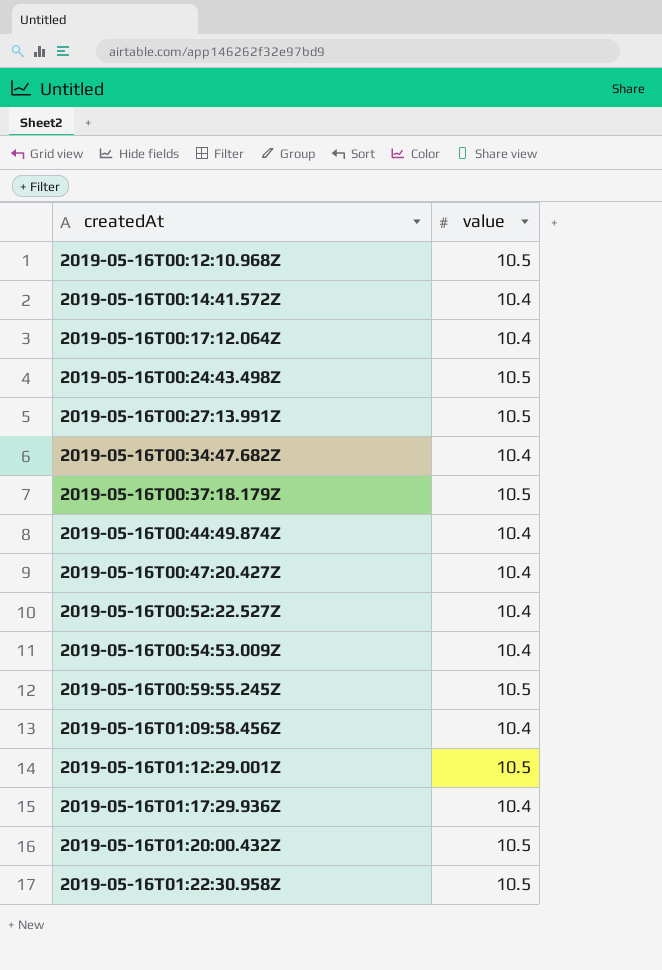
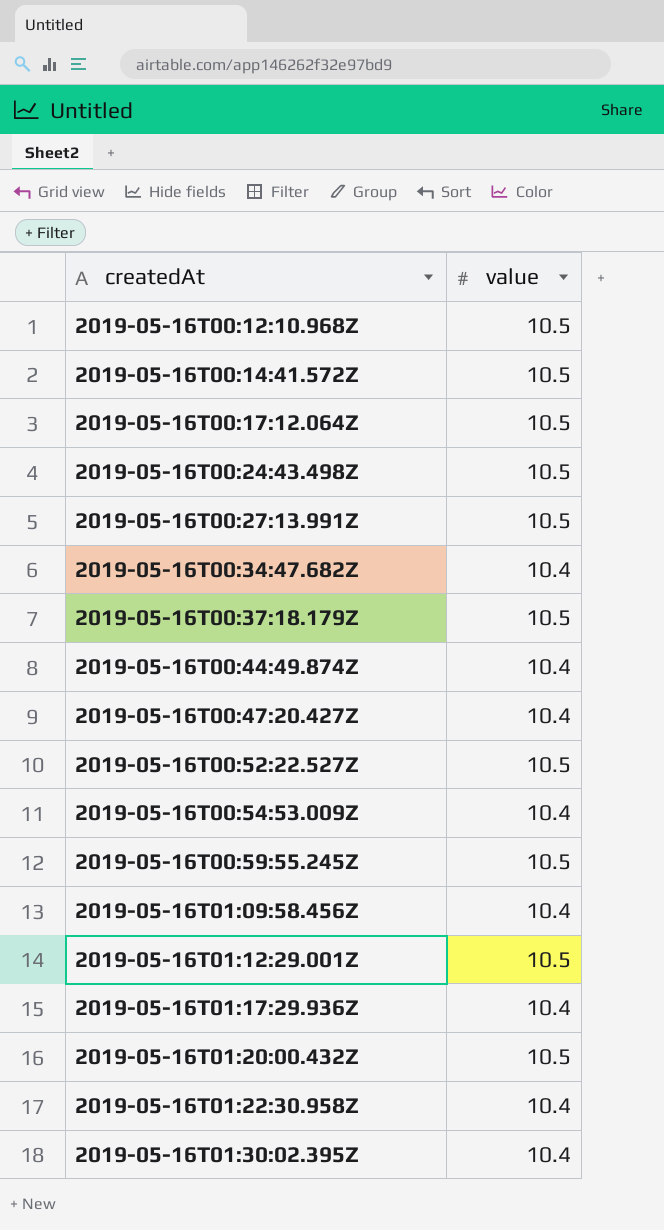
2019-05-16T00:14:41.572Z | value: 10.4 -> 10.5
2019-05-16T00:17:12.064Z | value: 10.4 -> 10.5
2019-05-16T00:52:22.527Z | value: 10.4 -> 10.5
2019-05-16T01:22:30.958Z | value: 10.5 -> 10.4
row 2019-05-16T01:30:02.395Z: none -> 10.4

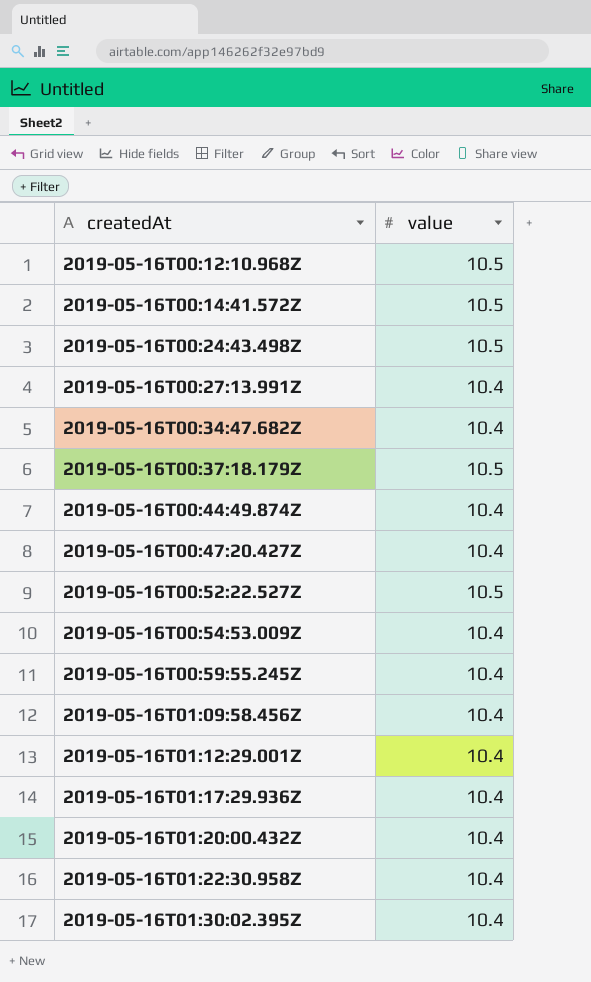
row 2019-05-16T00:17:12.064Z: 10.5 -> none
2019-05-16T00:27:13.991Z | value: 10.5 -> 10.4
2019-05-16T00:59:55.245Z | value: 10.5 -> 10.4
2019-05-16T01:12:29.001Z | value: 10.5 -> 10.4
2019-05-16T01:20:00.432Z | value: 10.5 -> 10.4

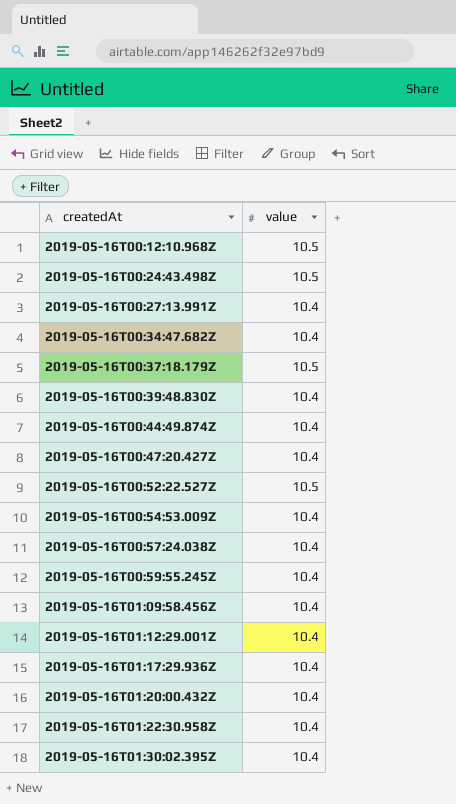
row 2019-05-16T00:14:41.572Z: 10.5 -> none
row 2019-05-16T00:39:48.830Z: none -> 10.4
row 2019-05-16T00:57:24.038Z: none -> 10.4

